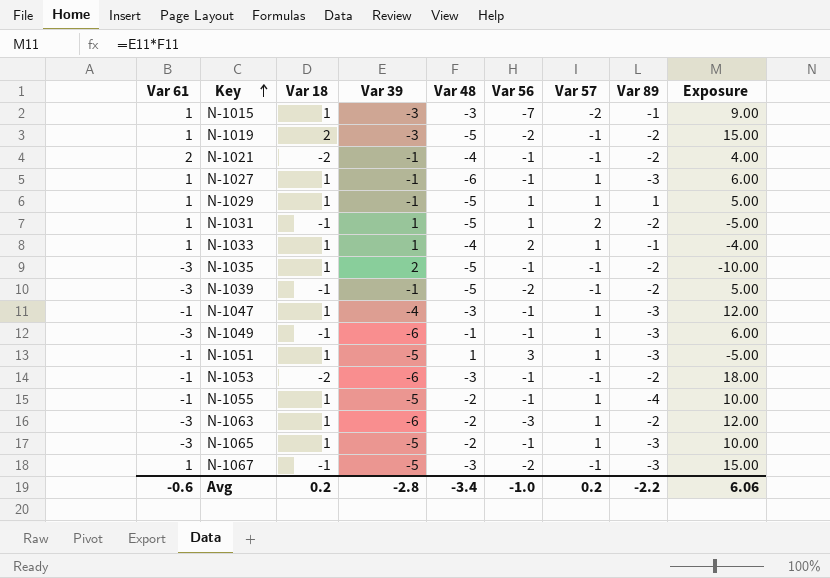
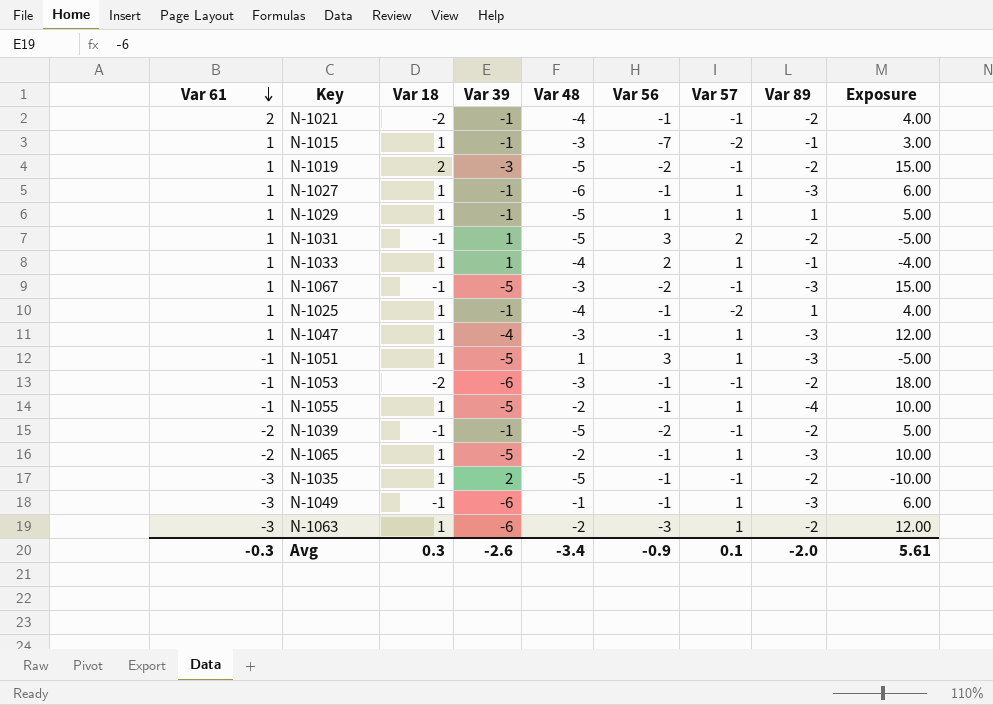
row order: Key ascending -> Var 61 descending
N-1015 | Var 39: -3 -> -1
N-1015 | Exposure: 9.00 -> 3.00
N-1031 | Var 56: 1 -> 3
row N-1025: none -> 1 | 1 | -1 | -4 | -1 | -2 | 1 | 4.00
N-1047 | Var 61: -1 -> 1
N-1039 | Var 61: -3 -> -2
N-1065 | Var 61: -3 -> -2
Avg | Var 61: -0.6 -> -0.3
Avg | Var 18: 0.2 -> 0.3
Avg | Var 39: -2.8 -> -2.6
Avg | Var 56: -1.0 -> -0.9
Avg | Var 57: 0.2 -> 0.1
Avg | Var 89: -2.2 -> -2.0
Avg | Exposure: 6.06 -> 5.61

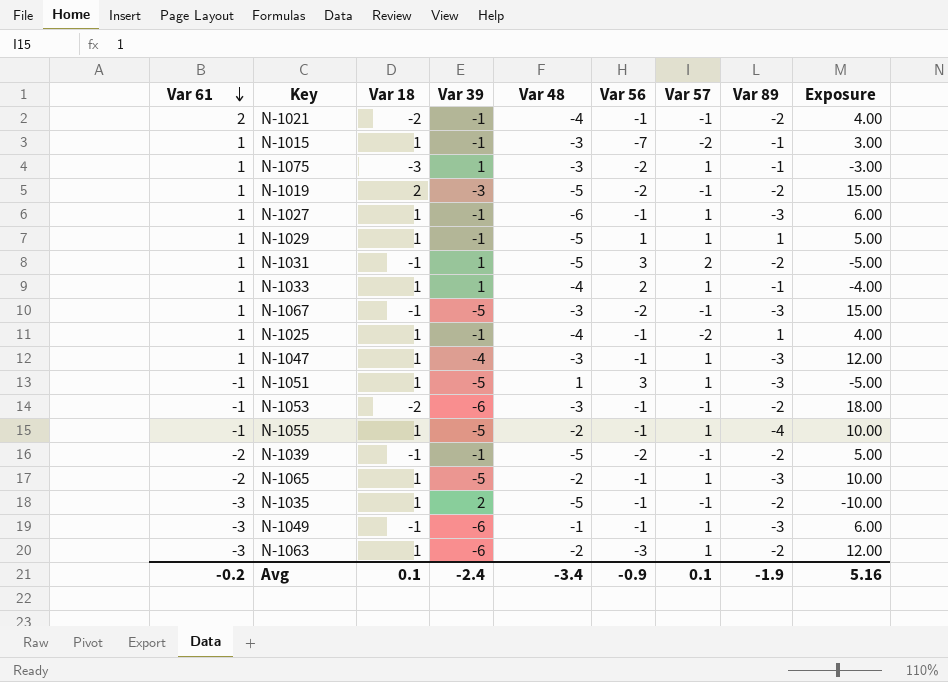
row N-1075: none -> 1 | -3 | 1 | -3 | -2 | 1 | -1 | -3.00
Avg | Var 61: -0.3 -> -0.2
Avg | Var 18: 0.3 -> 0.1
Avg | Var 39: -2.6 -> -2.4
Avg | Var 89: -2.0 -> -1.9
Avg | Exposure: 5.61 -> 5.16

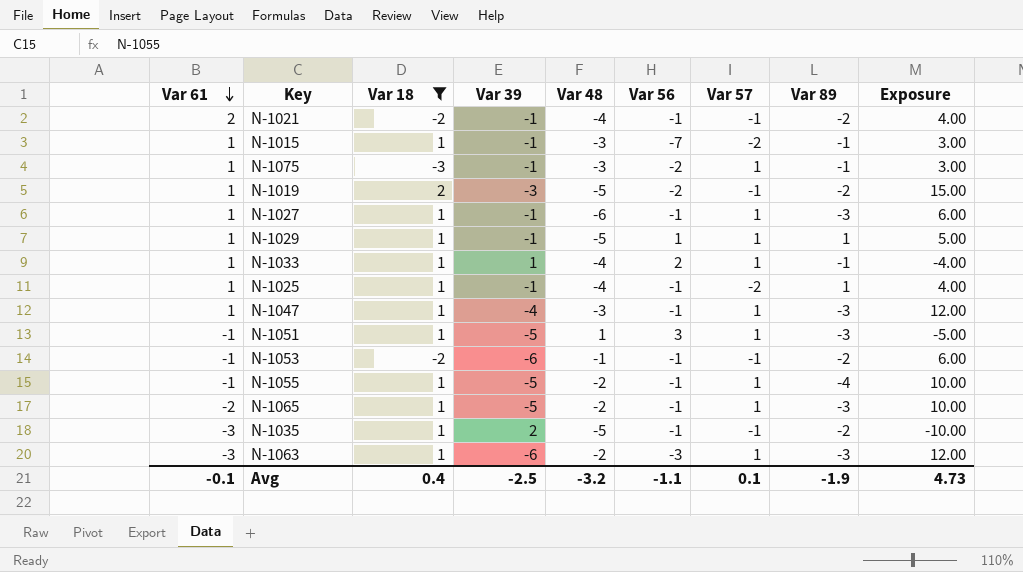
filter: none -> Var 18 != -1
N-1075 | Var 39: 1 -> -1
N-1075 | Exposure: -3.00 -> 3.00
N-1053 | Var 48: -3 -> -1
N-1053 | Exposure: 18.00 -> 6.00
N-1063 | Var 89: -2 -> -3
Avg | Var 61: -0.2 -> -0.1
Avg | Var 18: 0.1 -> 0.4
Avg | Var 39: -2.4 -> -2.5
Avg | Var 48: -3.4 -> -3.2
Avg | Var 56: -0.9 -> -1.1
Avg | Exposure: 5.16 -> 4.73

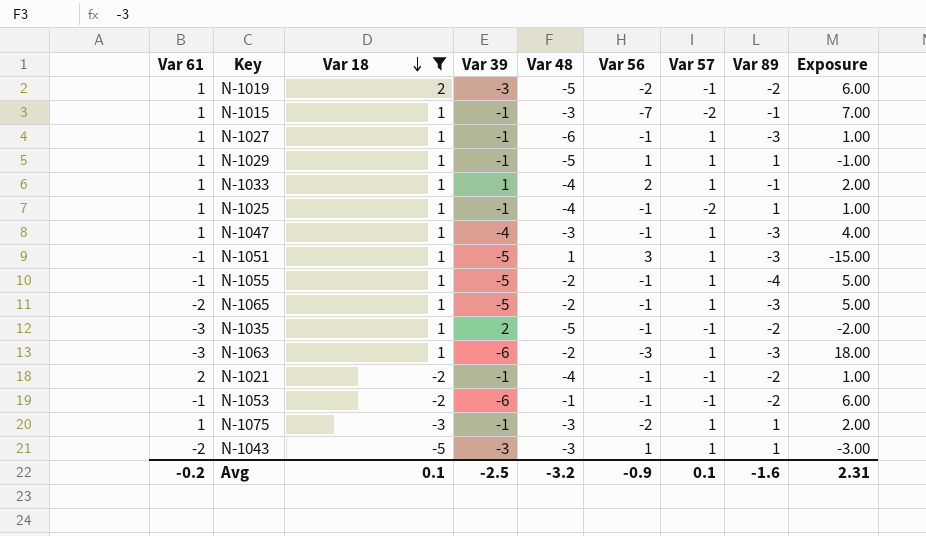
row order: Var 61 descending -> Var 18 descending
column Exposure | formula: [Var 39] * [Var 48] -> [Var 39] * [Var 56]
N-1075 | Var 89: -1 -> 1
row N-1043: none -> -2 | -5 | -3 | -3 | 1 | 1 | 1 | -3.00
Avg | Var 61: -0.1 -> -0.2
Avg | Var 18: 0.4 -> 0.1
Avg | Var 56: -1.1 -> -0.9
Avg | Var 89: -1.9 -> -1.6
Avg | Exposure: 4.73 -> 2.31

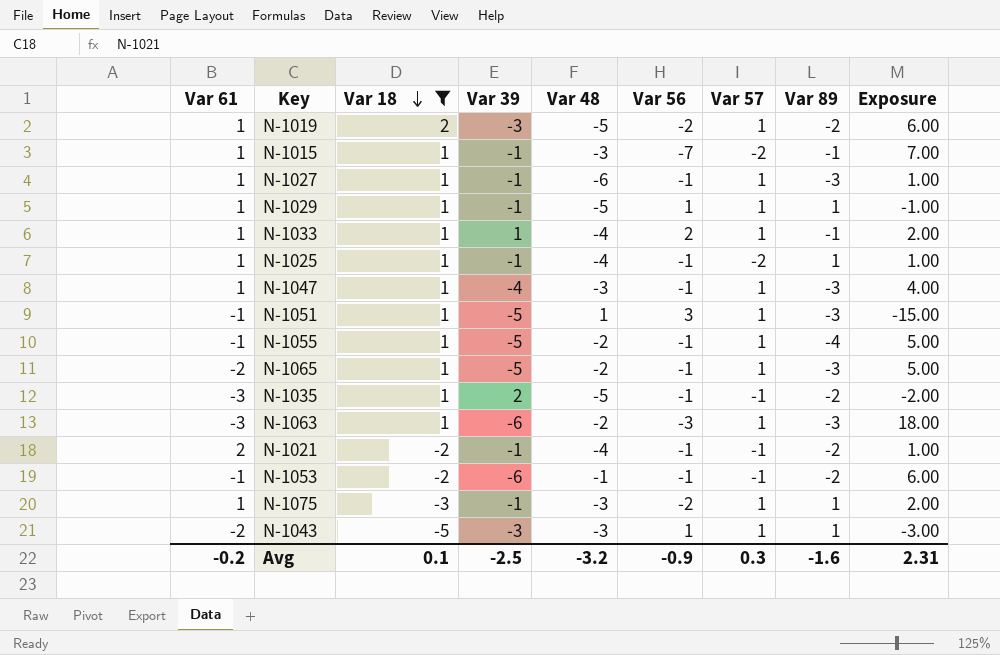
N-1019 | Var 57: -1 -> 1
Avg | Var 57: 0.1 -> 0.3

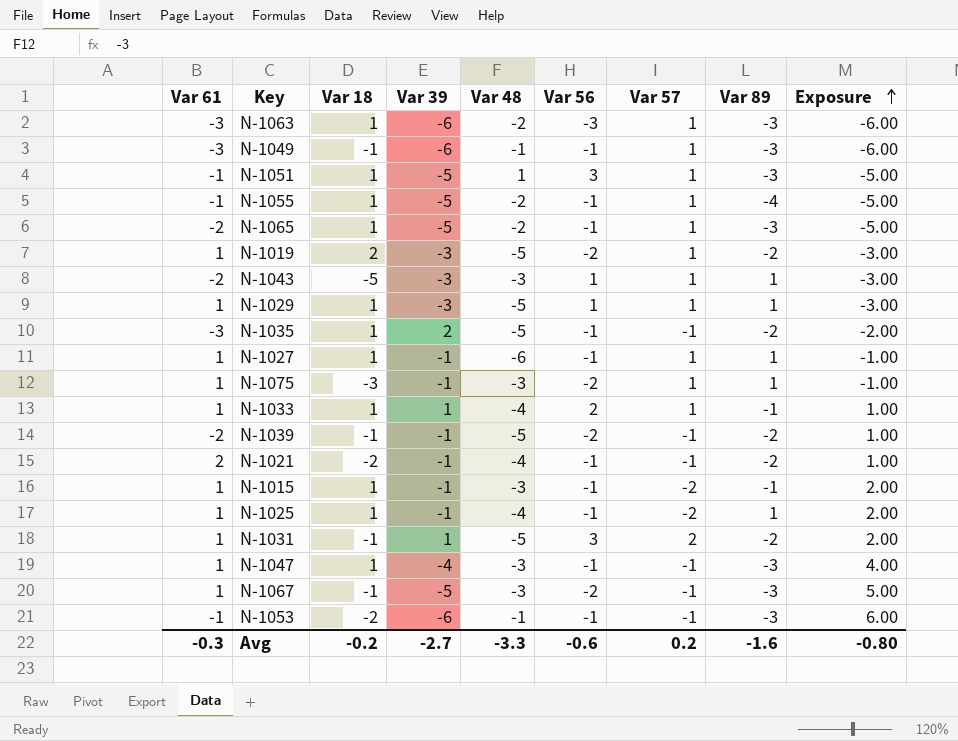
filter: Var 18 != -1 -> none
row order: Var 18 descending -> Exposure ascending
column Exposure | formula: [Var 39] * [Var 56] -> [Var 39] * [Var 57]
N-1029 | Var 39: -1 -> -3
N-1027 | Var 89: -3 -> 1
N-1015 | Var 56: -7 -> -1
N-1047 | Var 57: 1 -> -1
N-1053 | Var 89: -2 -> -3
Avg | Var 61: -0.2 -> -0.3
Avg | Var 18: 0.1 -> -0.2
Avg | Var 39: -2.5 -> -2.7
Avg | Var 48: -3.2 -> -3.3
Avg | Var 56: -0.9 -> -0.6
Avg | Var 57: 0.3 -> 0.2
Avg | Exposure: 2.31 -> -0.80

